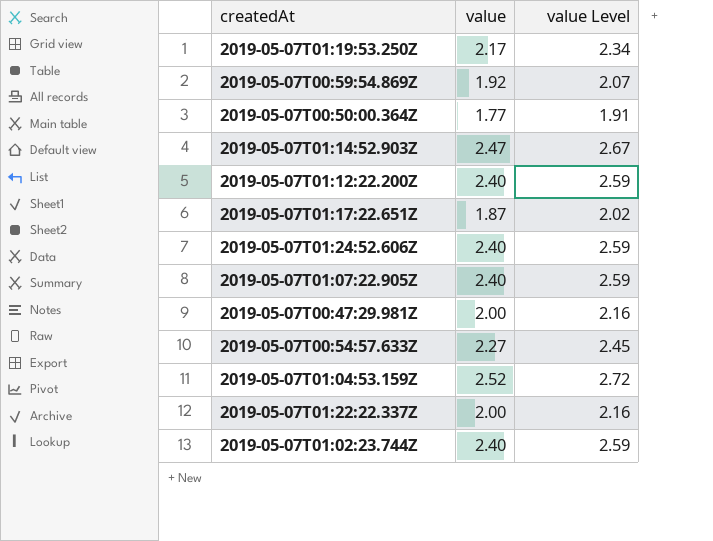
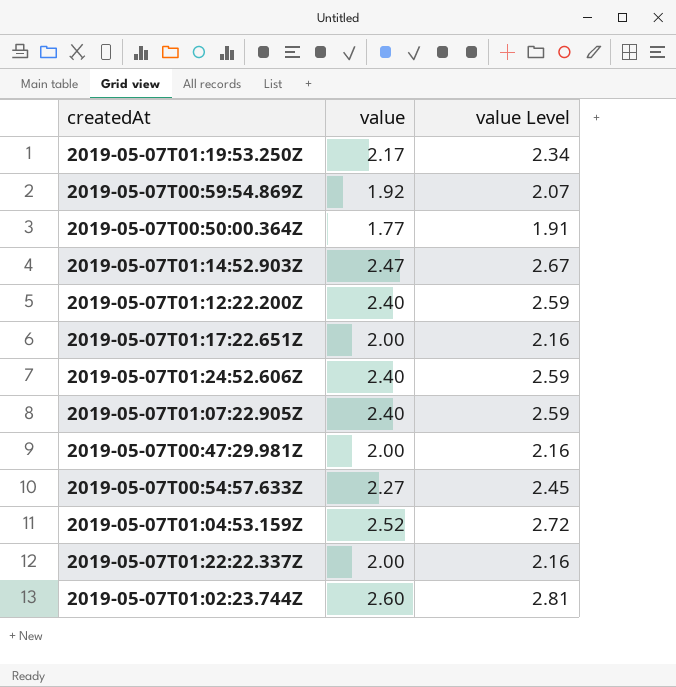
2019-05-07T01:17:22.651Z | value: 1.87 -> 2.00
2019-05-07T01:17:22.651Z | value Level: 2.02 -> 2.16
2019-05-07T01:02:23.744Z | value: 2.40 -> 2.60
2019-05-07T01:02:23.744Z | value Level: 2.59 -> 2.81

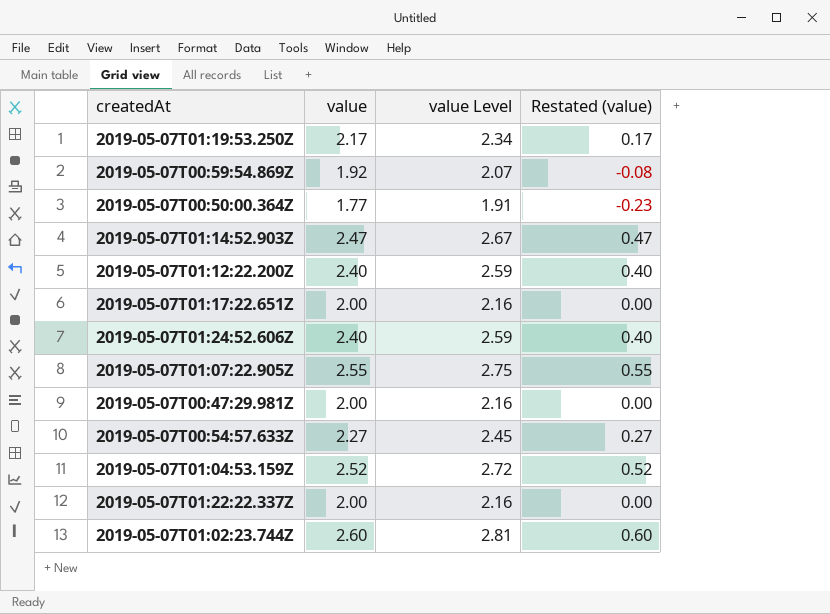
column Restated (value) | formula: none -> [value] - 2
2019-05-07T01:07:22.905Z | value: 2.40 -> 2.55
2019-05-07T01:07:22.905Z | value Level: 2.59 -> 2.75

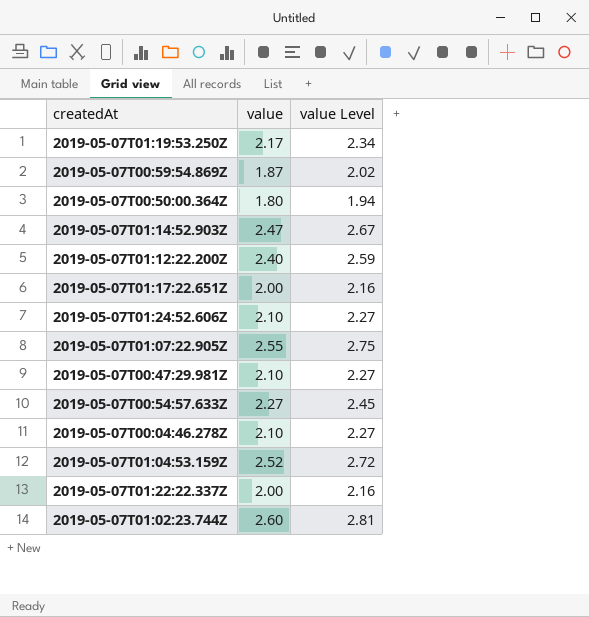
column Restated (value) | formula: [value] - 2 -> none
2019-05-07T00:59:54.869Z | value: 1.92 -> 1.87
2019-05-07T00:59:54.869Z | value Level: 2.07 -> 2.02
2019-05-07T00:50:00.364Z | value: 1.77 -> 1.80
2019-05-07T00:50:00.364Z | value Level: 1.91 -> 1.94
2019-05-07T01:24:52.606Z | value: 2.40 -> 2.10
2019-05-07T01:24:52.606Z | value Level: 2.59 -> 2.27
2019-05-07T00:47:29.981Z | value: 2.00 -> 2.10
2019-05-07T00:47:29.981Z | value Level: 2.16 -> 2.27
row 2019-05-07T00:04:46.278Z: none -> 2.10 | 2.27

